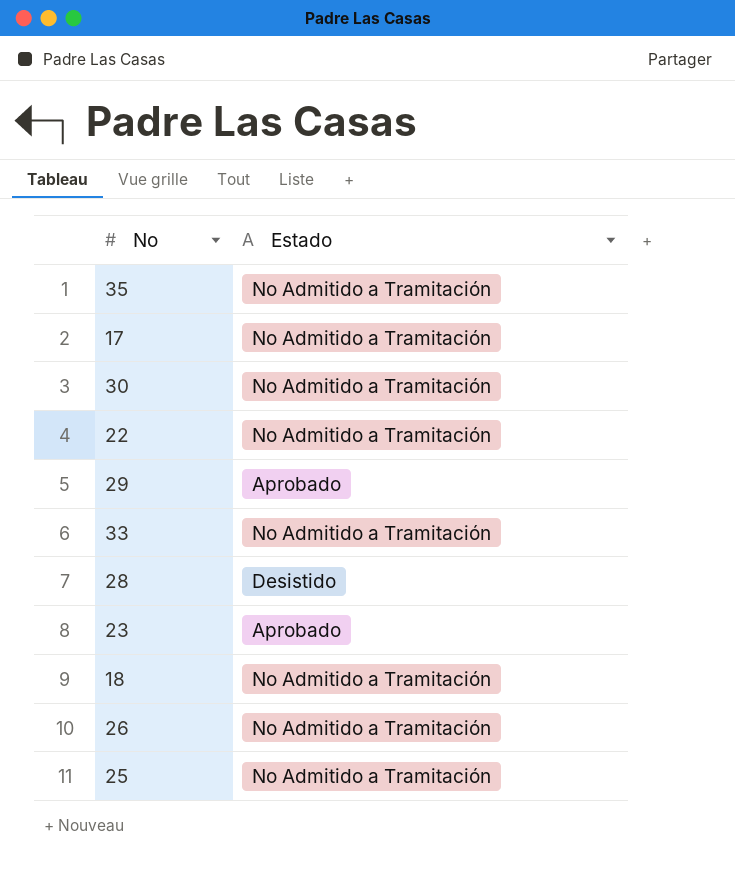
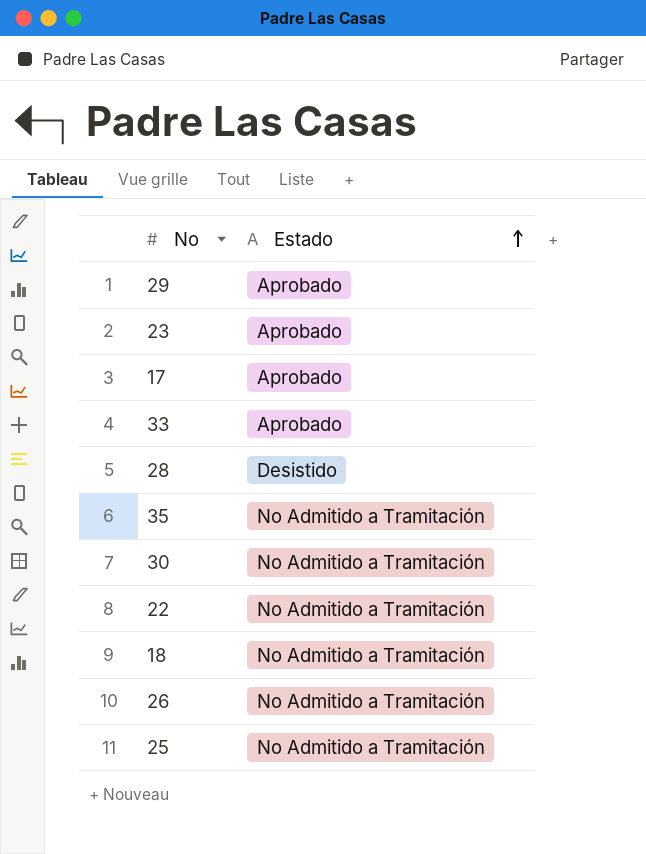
row order: none -> Estado ascending
17 | Estado: No Admitido a Tramitación -> Aprobado
33 | Estado: No Admitido a Tramitación -> Aprobado

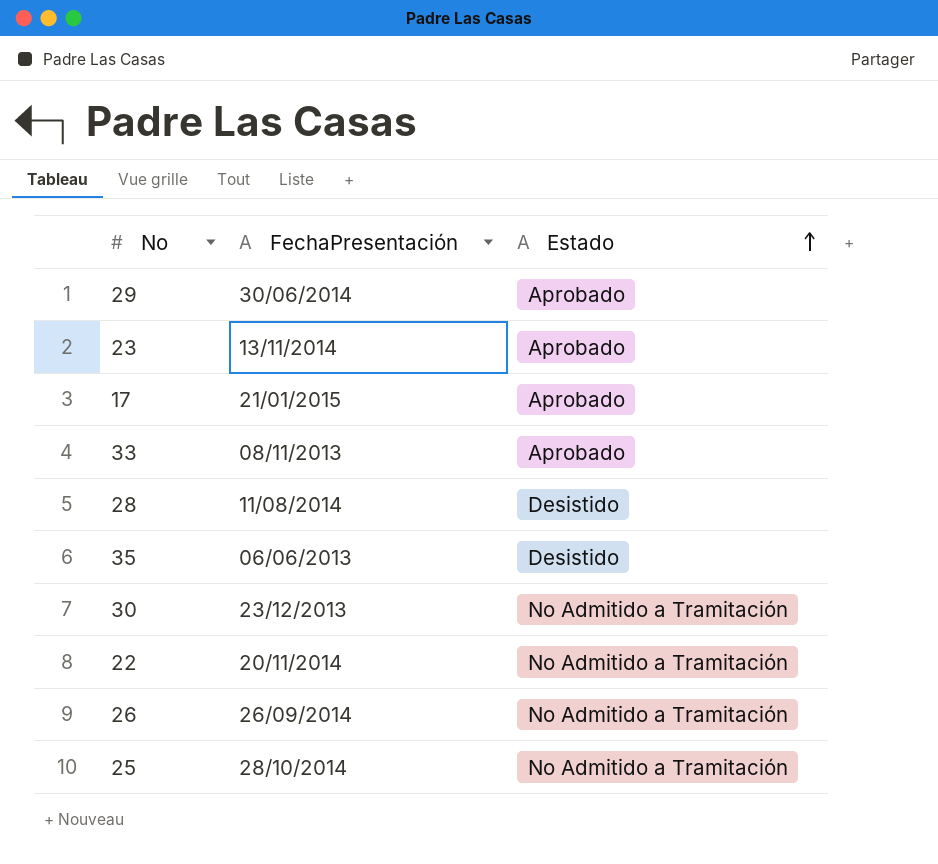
column FechaPresentación | position: none -> 2
row 18: No Admitido a Tramitación -> none
35 | Estado: No Admitido a Tramitación -> Desistido

